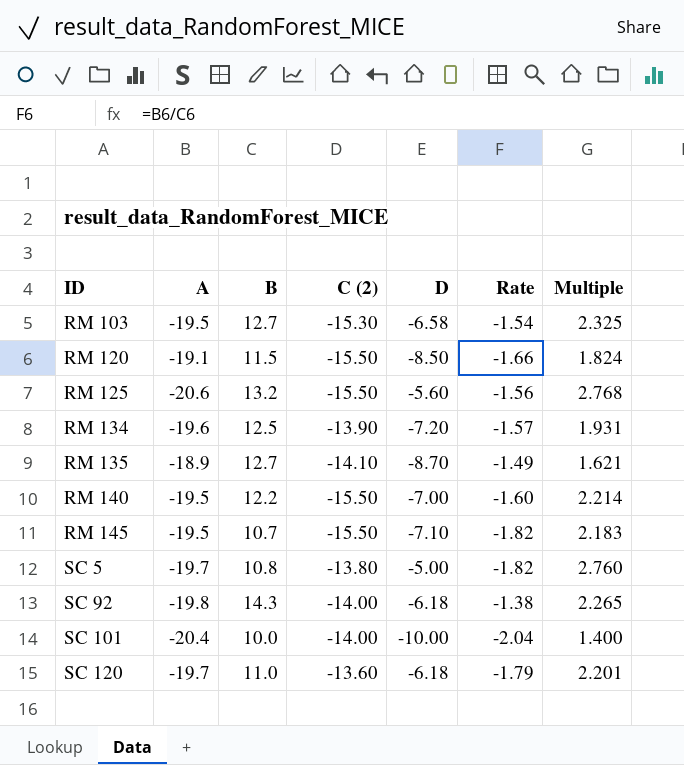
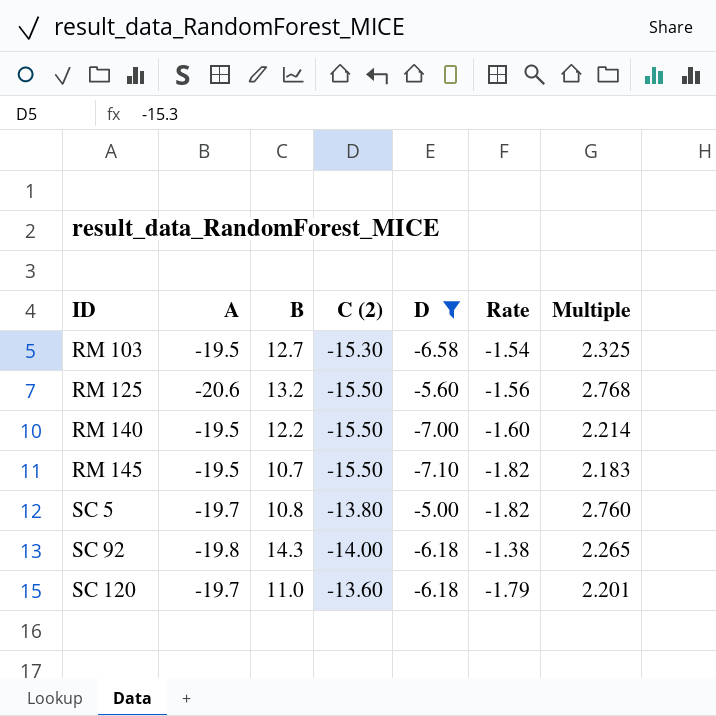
filter: none -> D >= -7.10

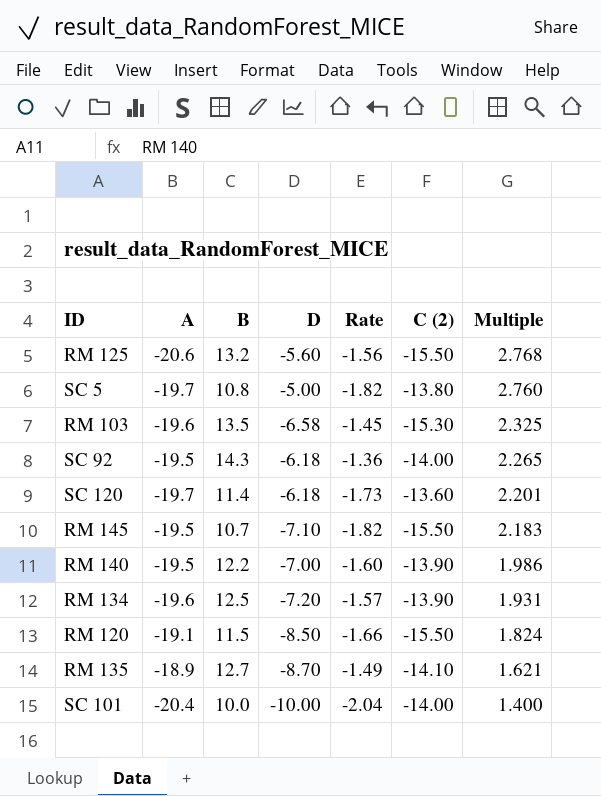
filter: D >= -7.10 -> none
row order: ID ascending -> Multiple descending
column C (2) | position: 4 -> 6
RM 103 | A: -19.5 -> -19.6
RM 103 | B: 12.7 -> 13.5
RM 103 | Rate: -1.54 -> -1.45
SC 92 | A: -19.8 -> -19.5
SC 92 | Rate: -1.38 -> -1.36
SC 120 | B: 11.0 -> 11.4
SC 120 | Rate: -1.79 -> -1.73
RM 140 | C (2): -15.50 -> -13.90
RM 140 | Multiple: 2.214 -> 1.986

